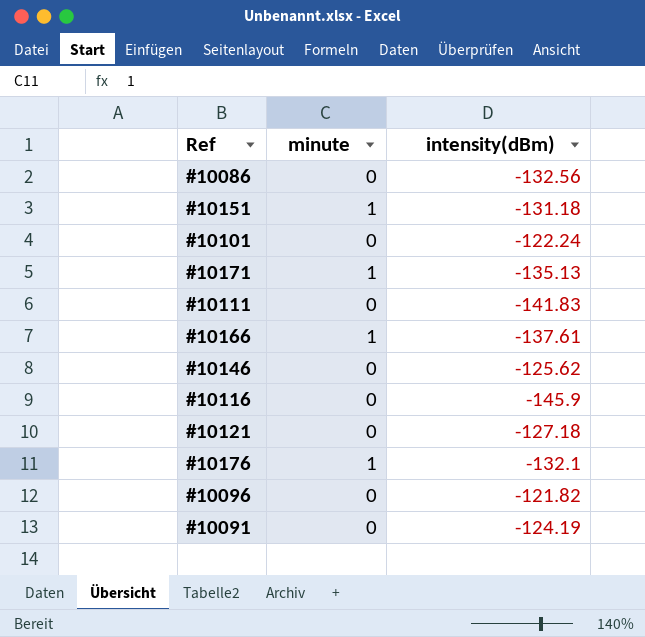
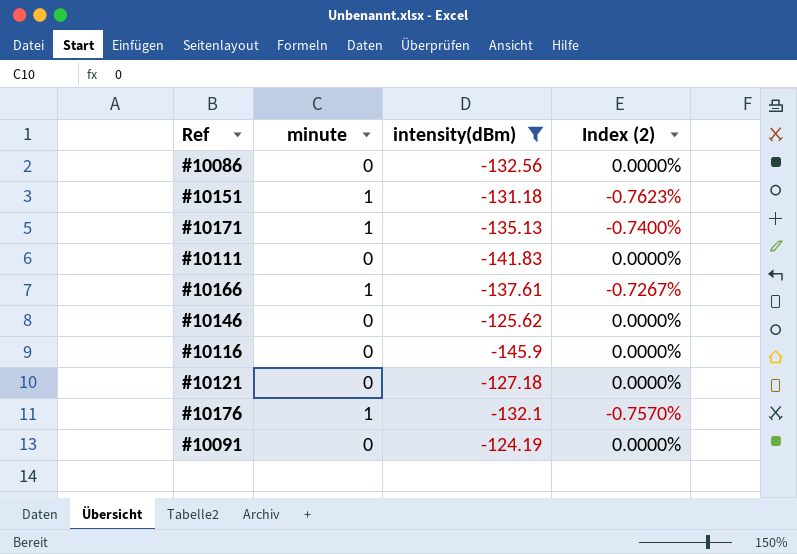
filter: none -> intensity(dBm) <= -124.19
column Index (2) | formula: none -> [minute] / [intensity(dBm)]

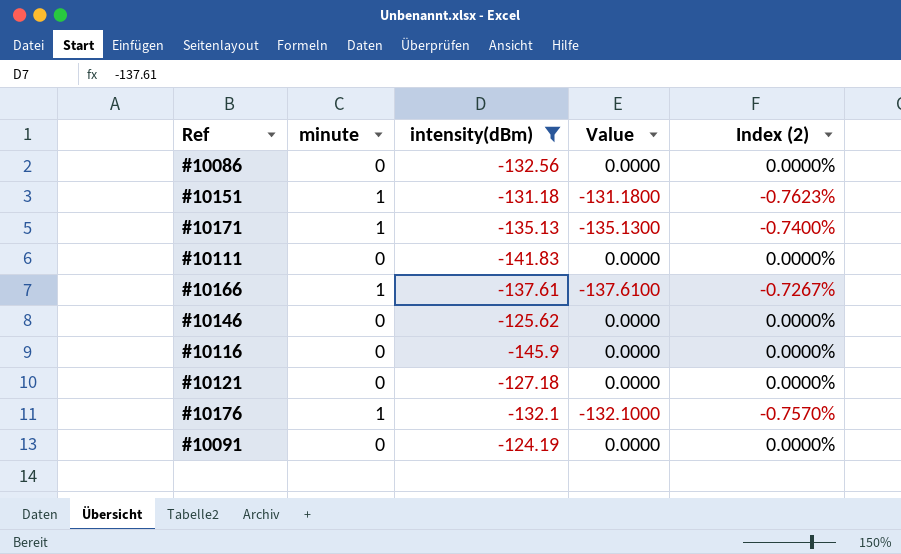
column Value | formula: none -> [minute] * [intensity(dBm)]

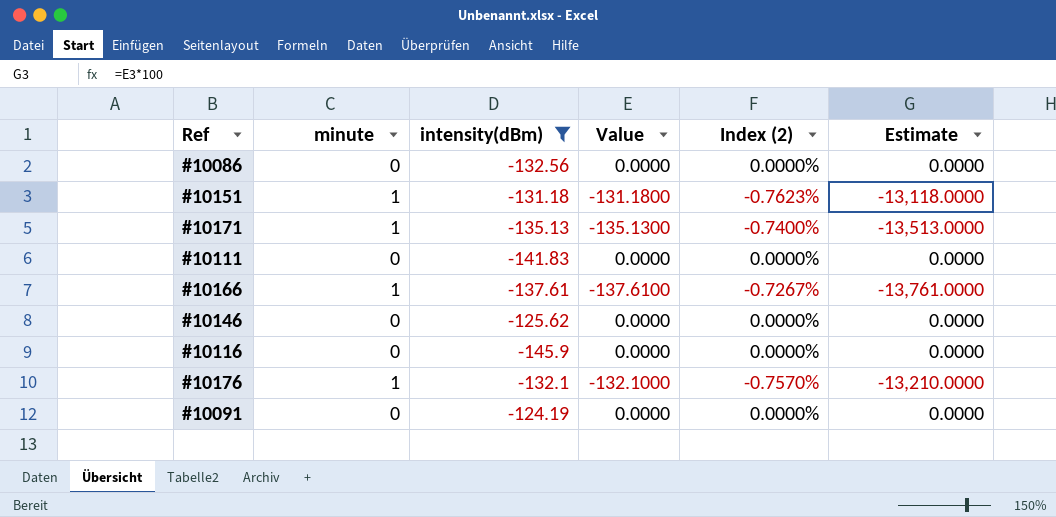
column Estimate | formula: none -> [Value] * 100
row #10121: 0 | -127.18 | 0.0000 | 0.0000% -> none

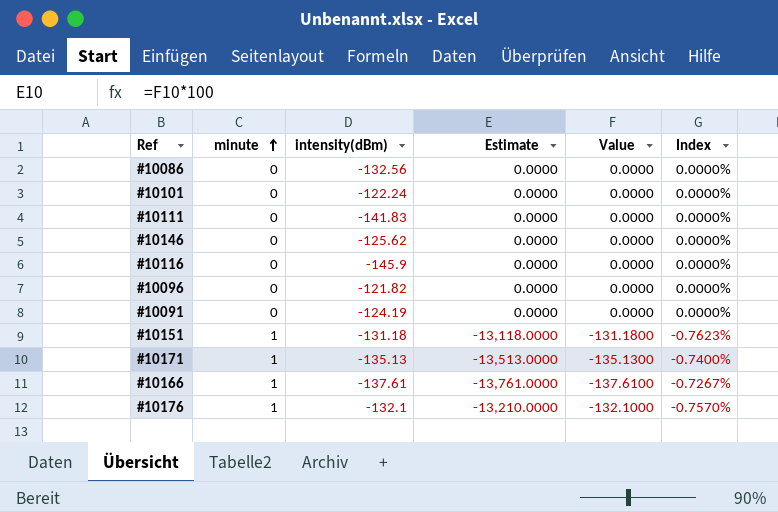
filter: intensity(dBm) <= -124.19 -> none
row order: none -> minute ascending
column Estimate | position: 6 -> 4
column name: Index (2) -> Index

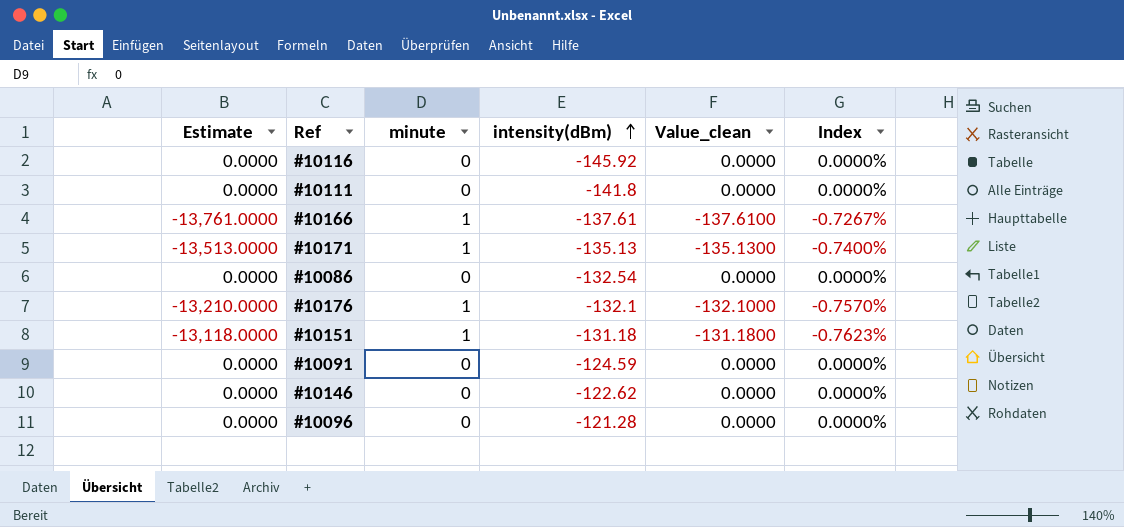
row order: minute ascending -> intensity(dBm) ascending
column Estimate | position: 4 -> 1
column name: Value -> Value_clean
row #10101: 0 | -122.24 | 0.0000 | 0.0000 | 0.0000% -> none
#10116 | intensity(dBm): -145.9 -> -145.92
#10111 | intensity(dBm): -141.83 -> -141.8
#10086 | intensity(dBm): -132.56 -> -132.54
#10091 | intensity(dBm): -124.19 -> -124.59
#10146 | intensity(dBm): -125.62 -> -122.62
#10096 | intensity(dBm): -121.82 -> -121.28

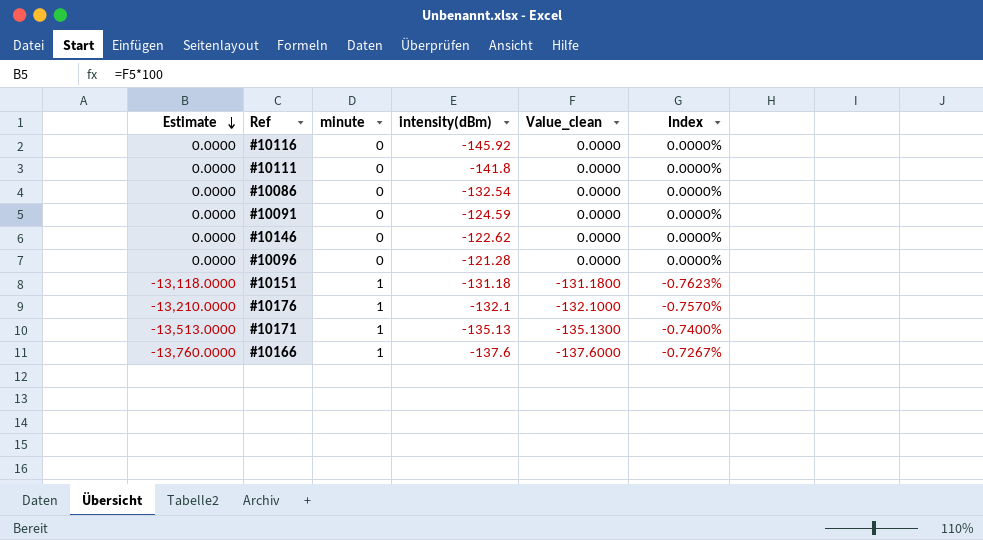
row order: intensity(dBm) ascending -> Estimate descending
#10166 | Estimate: -13,761.0000 -> -13,760.0000
#10166 | intensity(dBm): -137.61 -> -137.6
#10166 | Value_clean: -137.6100 -> -137.6000

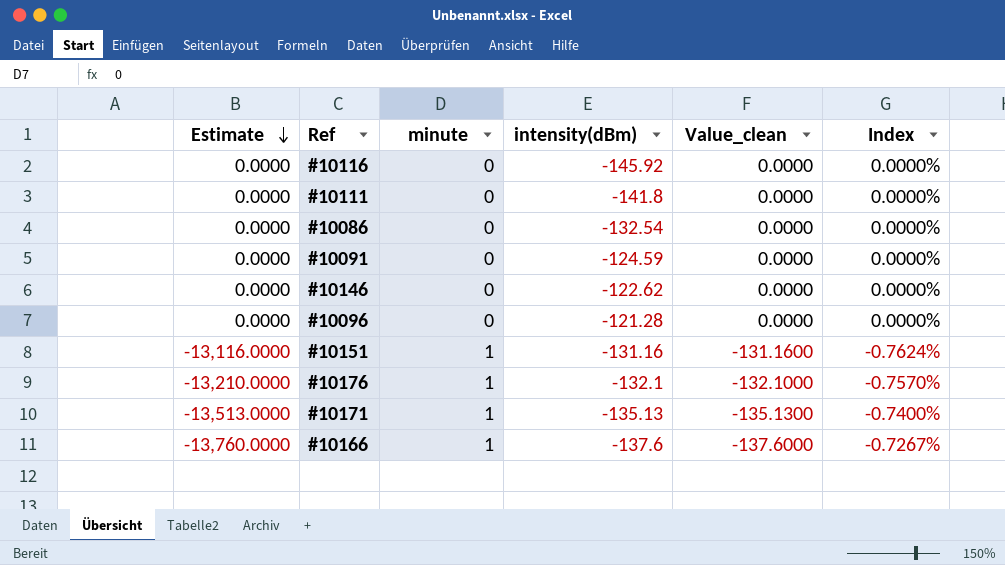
#10151 | Estimate: -13,118.0000 -> -13,116.0000
#10151 | intensity(dBm): -131.18 -> -131.16
#10151 | Value_clean: -131.1800 -> -131.1600
#10151 | Index: -0.7623% -> -0.7624%

